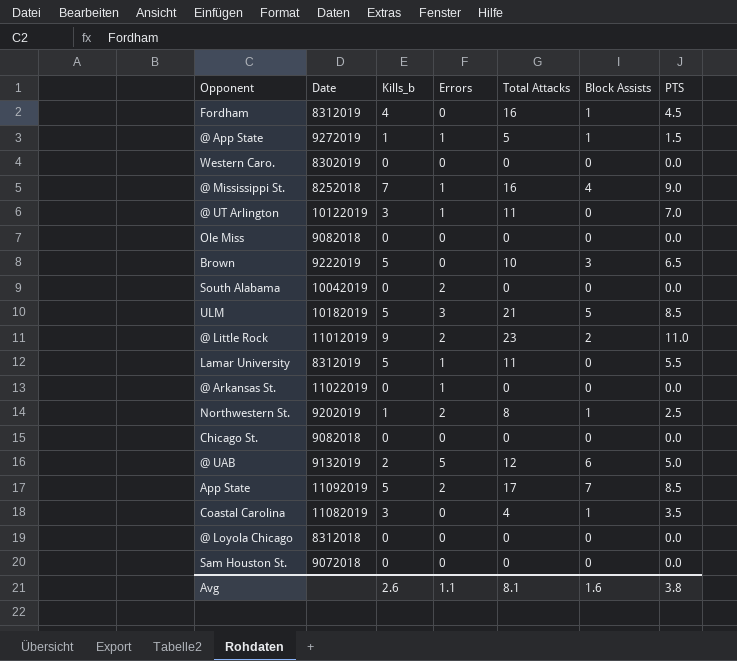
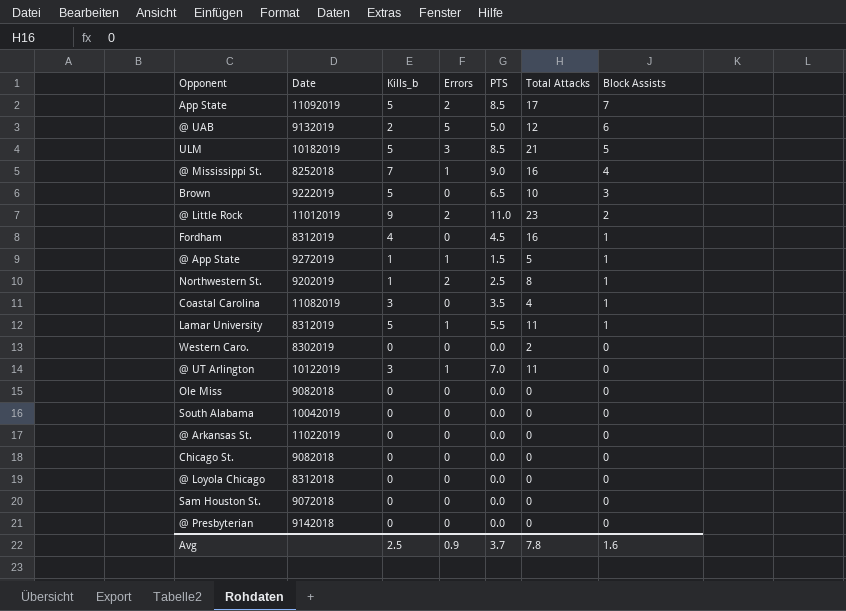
row order: none -> Block Assists descending
column PTS | position: 7 -> 5
Lamar University | Block Assists: 0 -> 1
Western Caro. | Total Attacks: 0 -> 2
South Alabama | Errors: 2 -> 0
@ Arkansas St. | Errors: 1 -> 0
row @ Presbyterian: none -> 9142018 | 0 | 0 | 0.0 | 0 | 0
Avg | Kills_b: 2.6 -> 2.5
Avg | Errors: 1.1 -> 0.9
Avg | PTS: 3.8 -> 3.7
Avg | Total Attacks: 8.1 -> 7.8

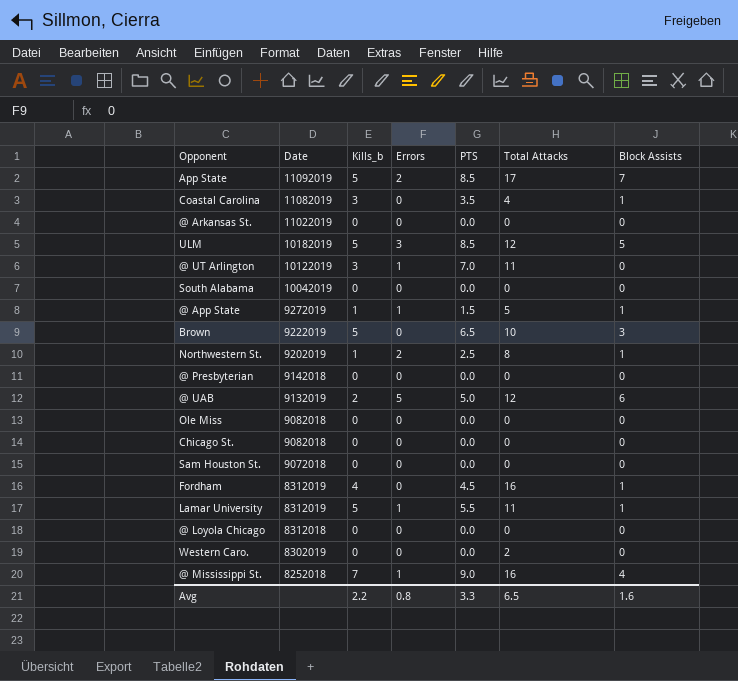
row order: Block Assists descending -> Date descending
row @ Little Rock: 11012019 | 9 | 2 | 11.0 | 23 | 2 -> none
ULM | Total Attacks: 21 -> 12
Avg | Kills_b: 2.5 -> 2.2
Avg | Errors: 0.9 -> 0.8
Avg | PTS: 3.7 -> 3.3
Avg | Total Attacks: 7.8 -> 6.5

